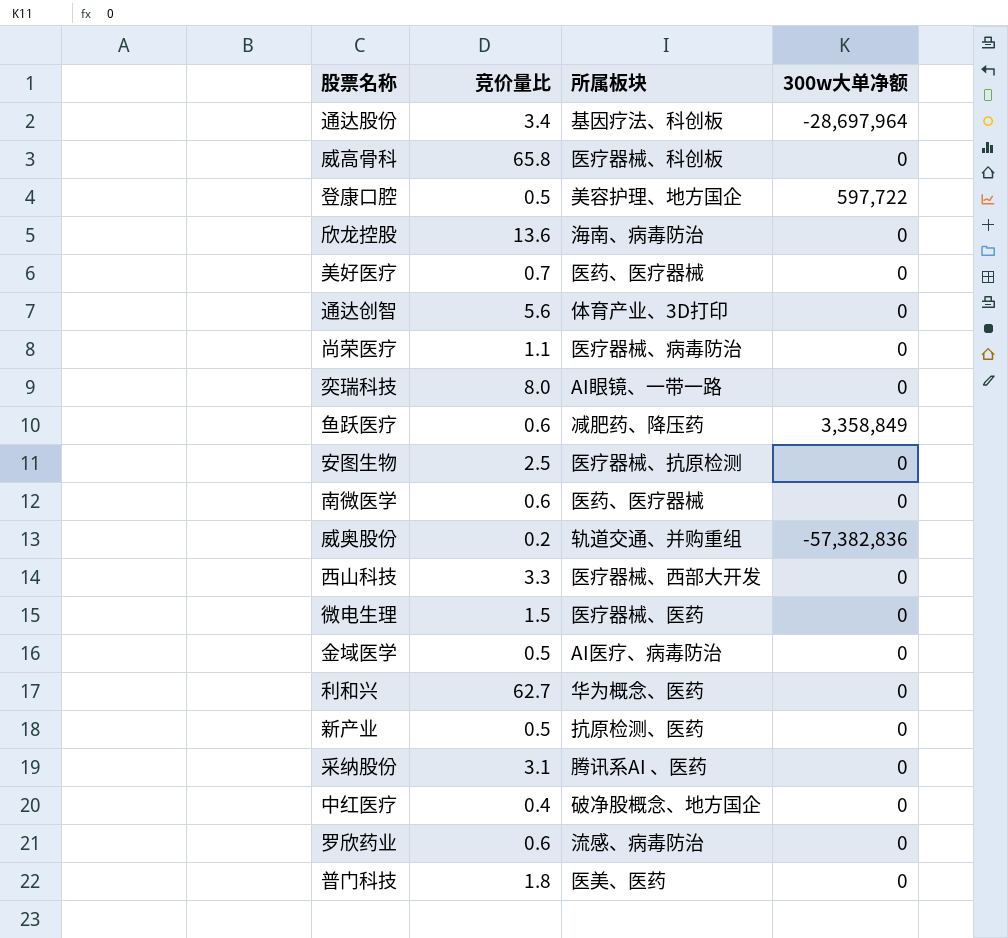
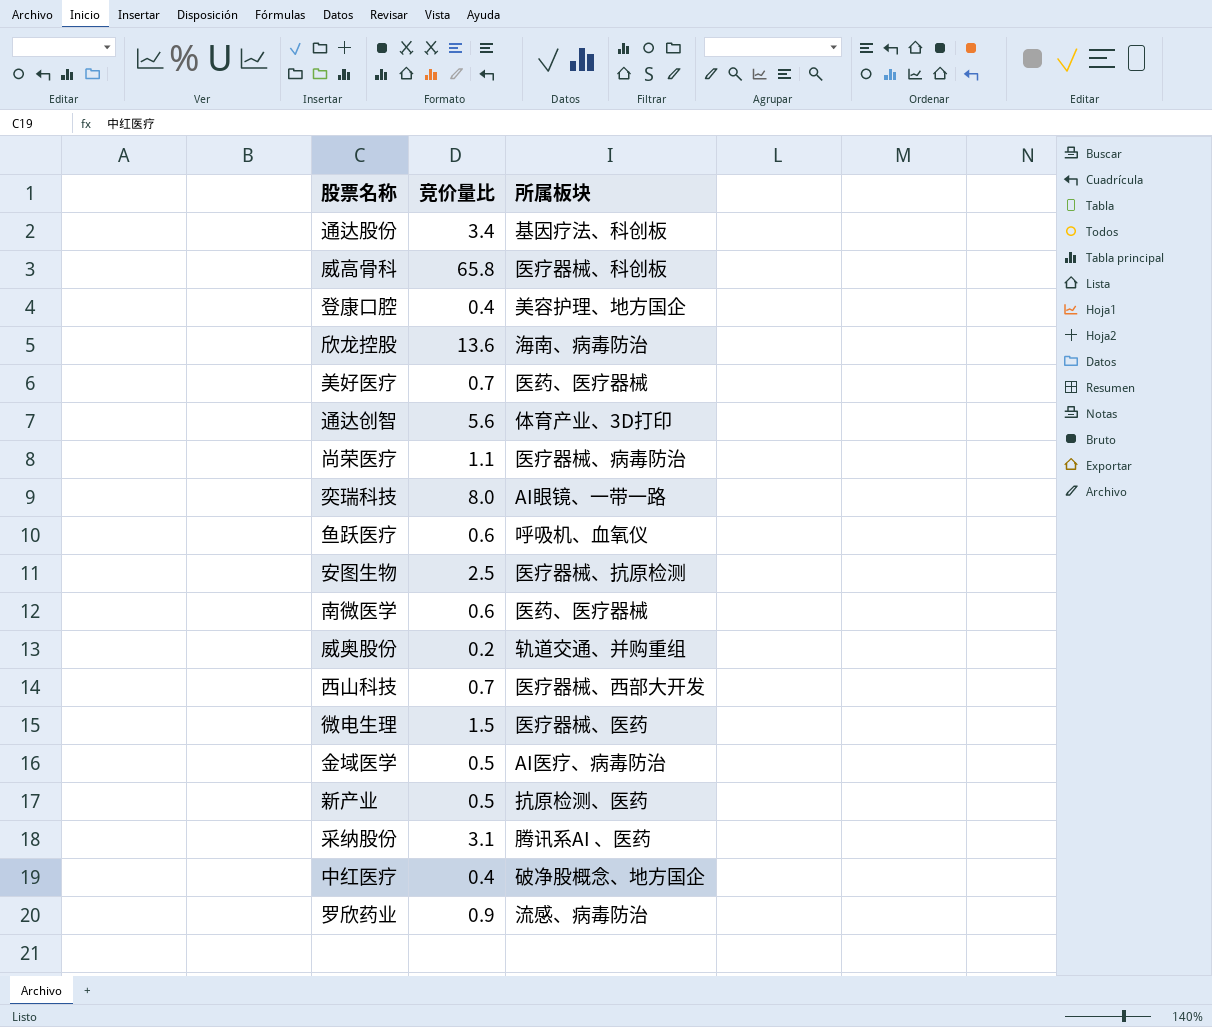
column 300w大单净额 | position: 4 -> none
row 利和兴: 62.7 | 华为概念、医药 | 0 -> none
row 普门科技: 1.8 | 医美、医药 | 0 -> none
登康口腔 | 竞价量比: 0.5 -> 0.4
鱼跃医疗 | 所属板块: 减肥药、降压药 -> 呼吸机、血氧仪
西山科技 | 竞价量比: 3.3 -> 0.7
罗欣药业 | 竞价量比: 0.6 -> 0.9

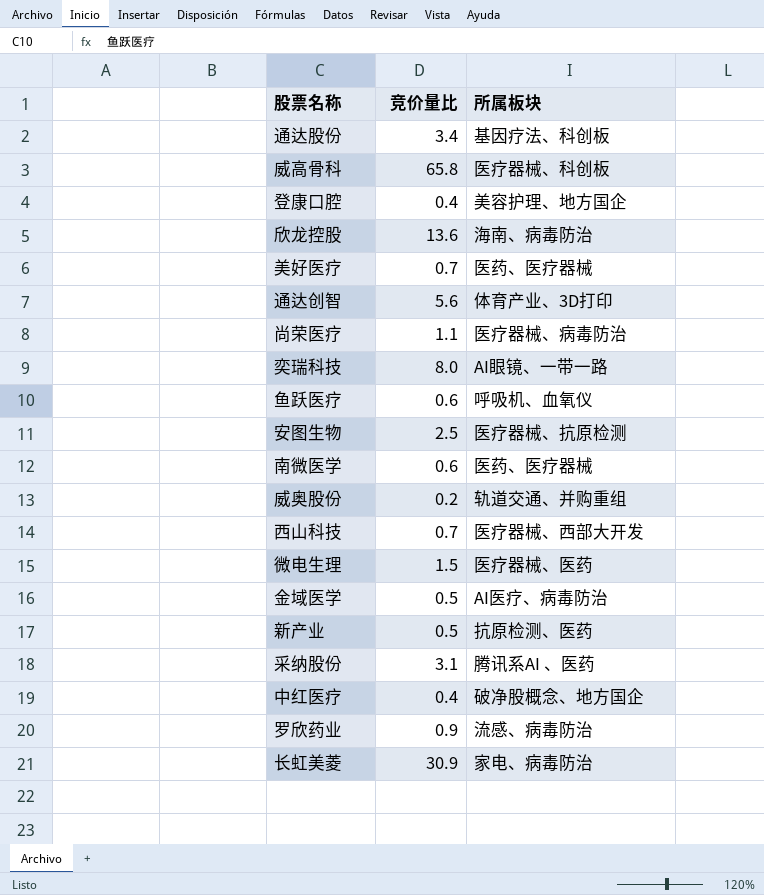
row 长虹美菱: none -> 30.9 | 家电、病毒防治

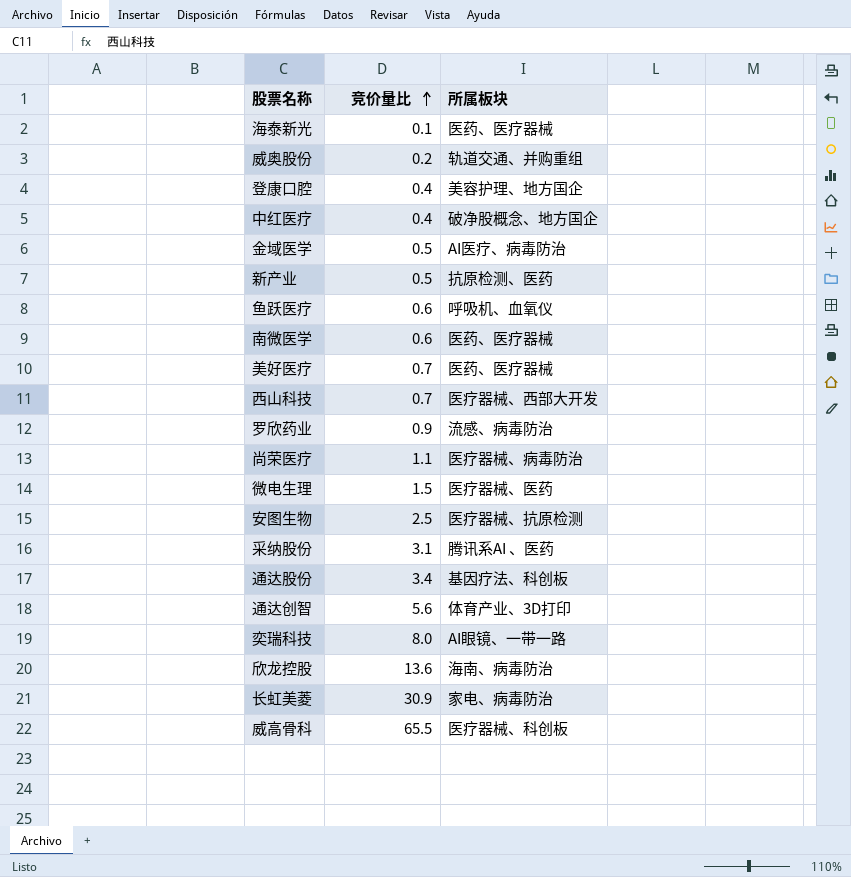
row order: none -> 竞价量比 ascending
row 海泰新光: none -> 0.1 | 医药、医疗器械
威高骨科 | 竞价量比: 65.8 -> 65.5

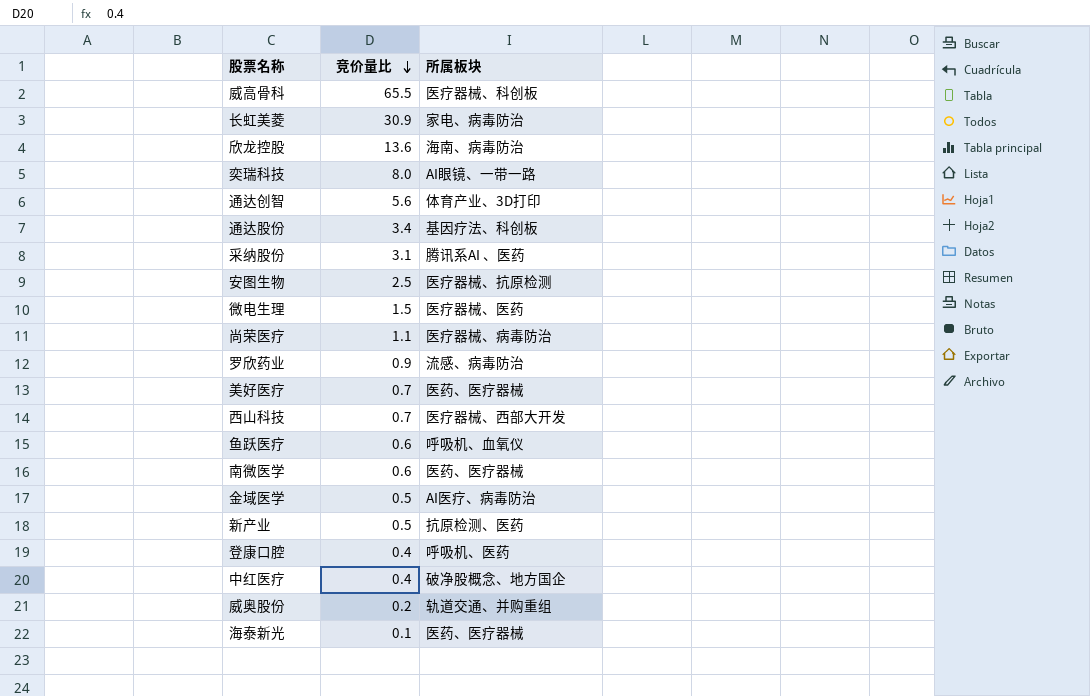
row order: 竞价量比 ascending -> 竞价量比 descending
登康口腔 | 所属板块: 美容护理、地方国企 -> 呼吸机、医药

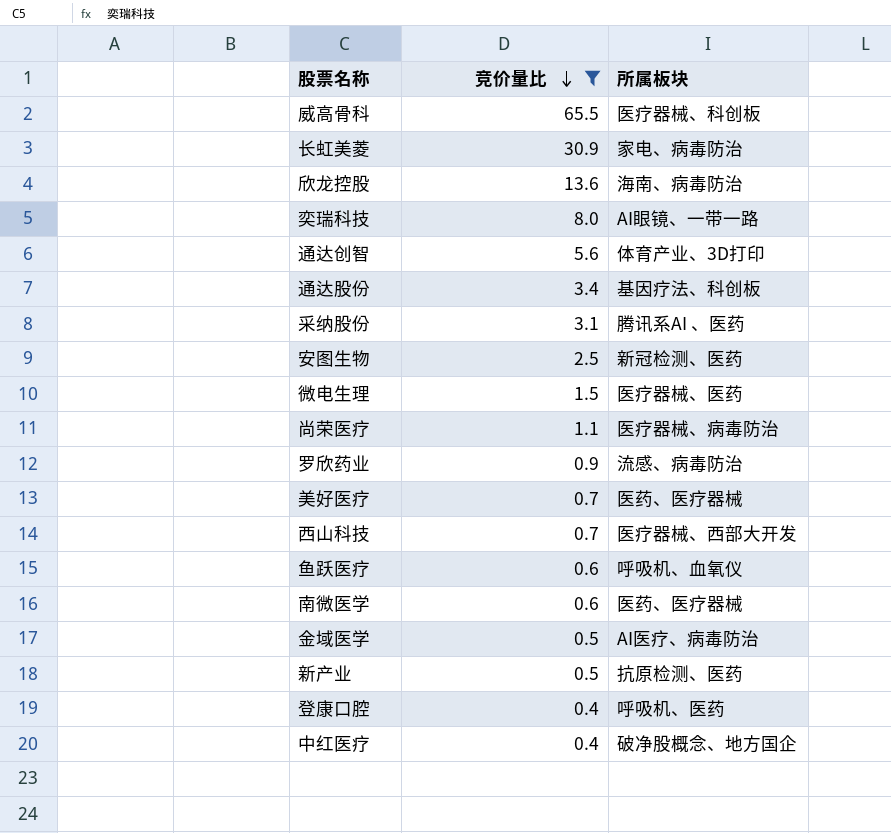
filter: none -> 竞价量比 >= 0.4
安图生物 | 所属板块: 医疗器械、抗原检测 -> 新冠检测、医药

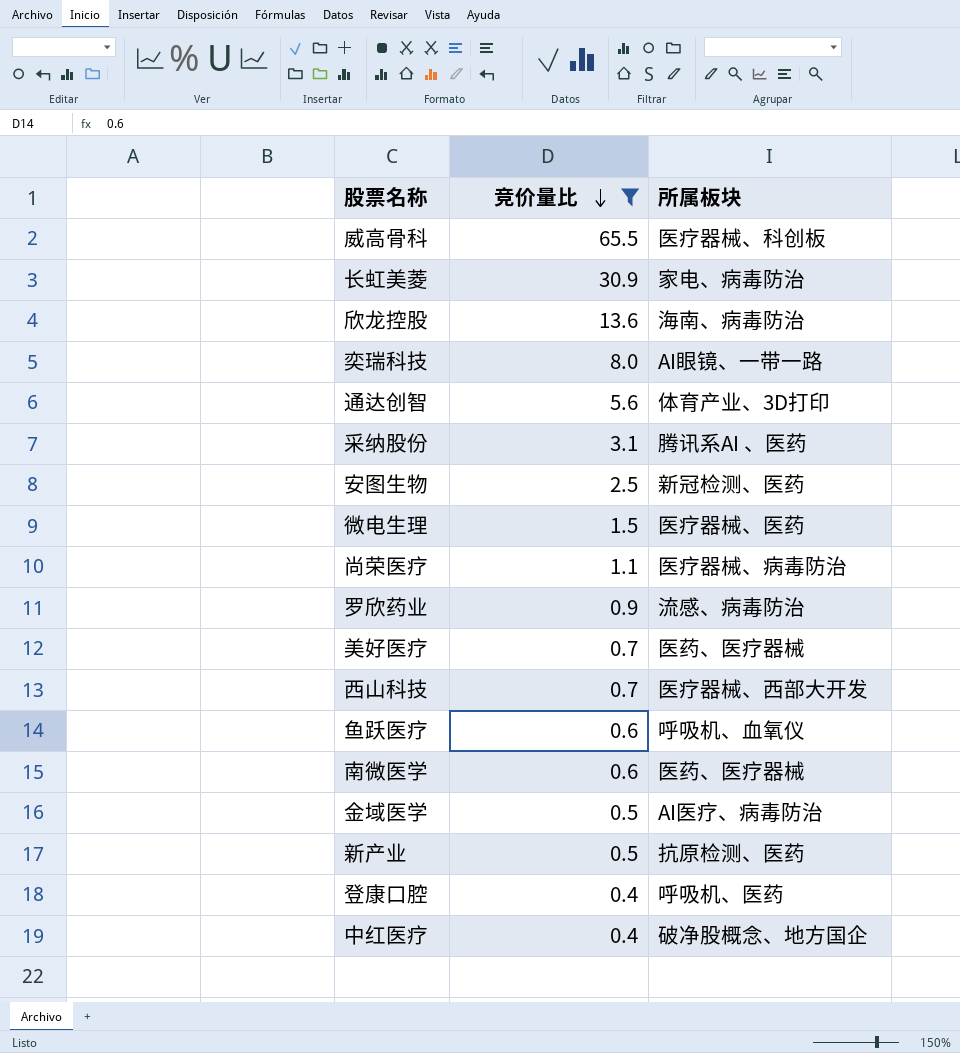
row 通达股份: 3.4 | 基因疗法、科创板 -> none

